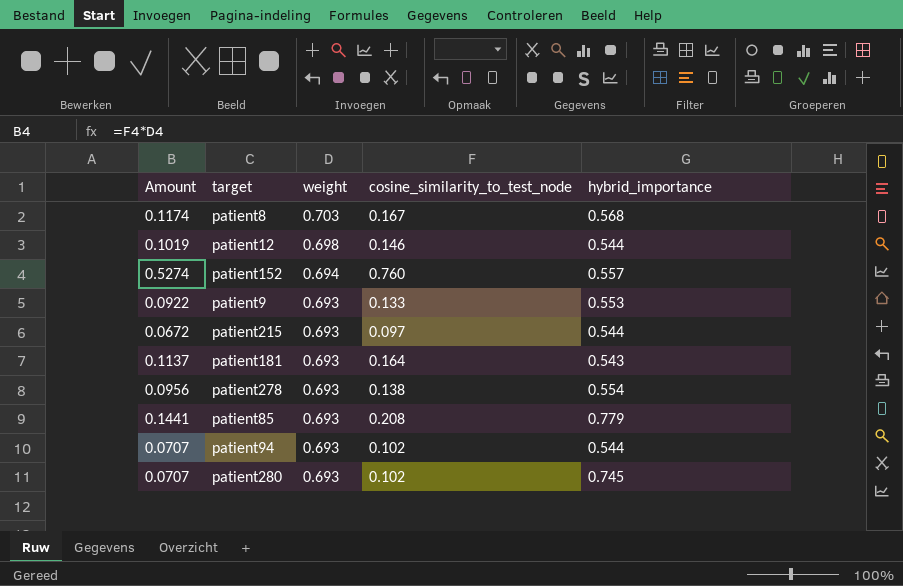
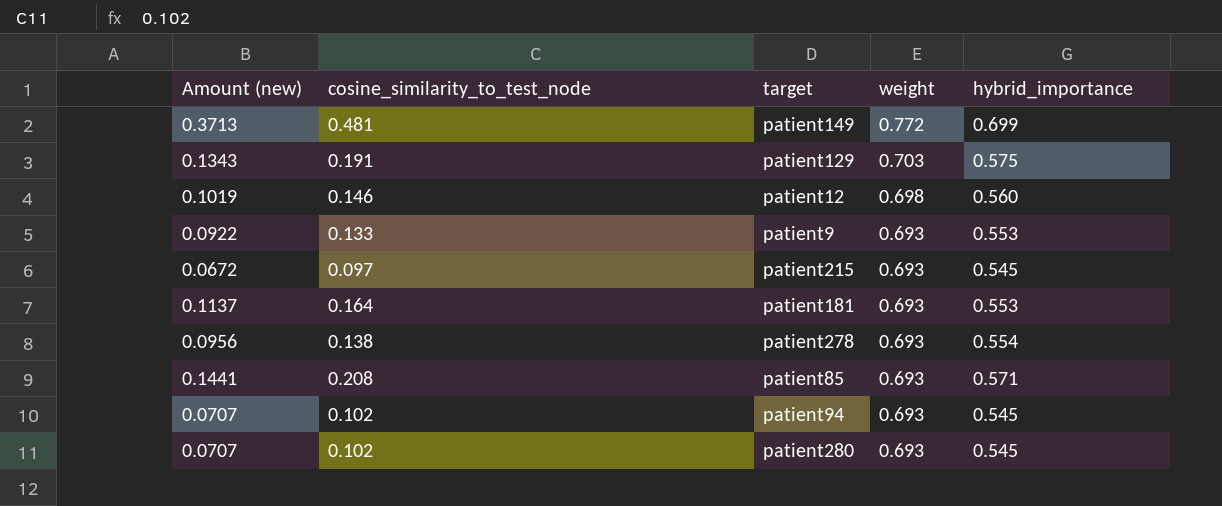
column name: Amount -> Amount (new)
column cosine_similarity_to_test_node | position: 4 -> 2
row patient8: 0.1174 | 0.703 | 0.167 | 0.568 -> none
row patient152: 0.5274 | 0.694 | 0.760 | 0.557 -> none
row patient149: none -> 0.3713 | 0.481 | 0.772 | 0.699
row patient129: none -> 0.1343 | 0.191 | 0.703 | 0.575
patient12 | hybrid_importance: 0.544 -> 0.560
patient215 | hybrid_importance: 0.544 -> 0.545
patient181 | hybrid_importance: 0.543 -> 0.553
patient85 | hybrid_importance: 0.779 -> 0.571
patient94 | hybrid_importance: 0.544 -> 0.545
patient280 | hybrid_importance: 0.745 -> 0.545

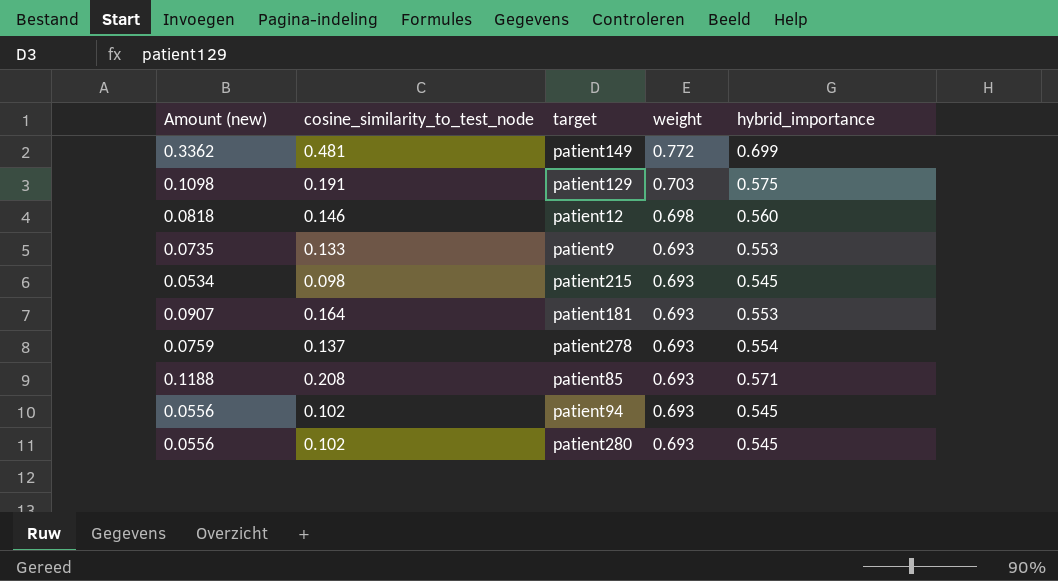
column Amount (new) | formula: [cosine_similarity_to_test_node] * [weight] -> [cosine_similarity_to_test_node] * [hybrid_importance]
patient215 | cosine_similarity_to_test_node: 0.097 -> 0.098
patient278 | cosine_similarity_to_test_node: 0.138 -> 0.137

